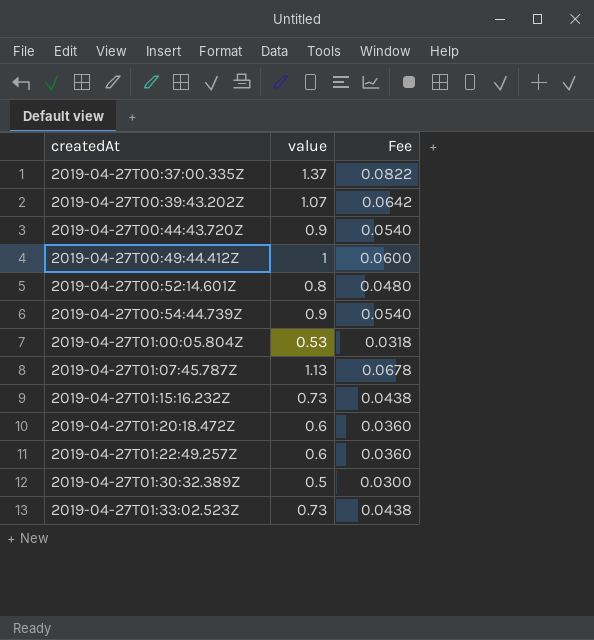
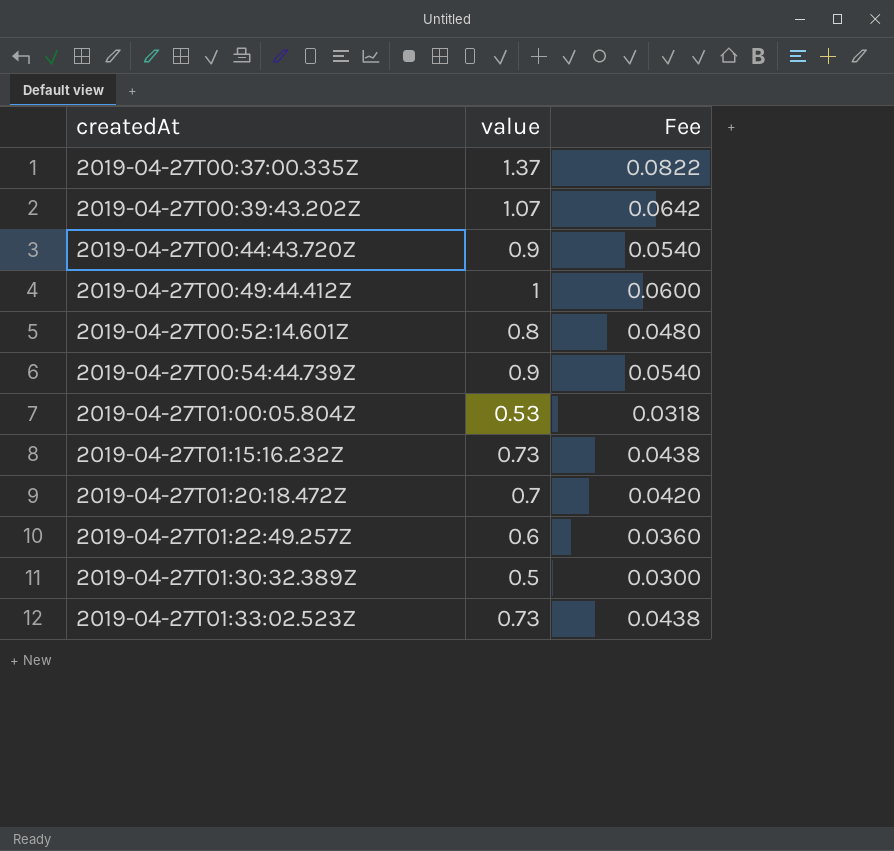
row 2019-04-27T01:07:45.787Z: 1.13 | 0.0678 -> none
2019-04-27T01:20:18.472Z | value: 0.6 -> 0.7
2019-04-27T01:20:18.472Z | Fee: 0.0360 -> 0.0420

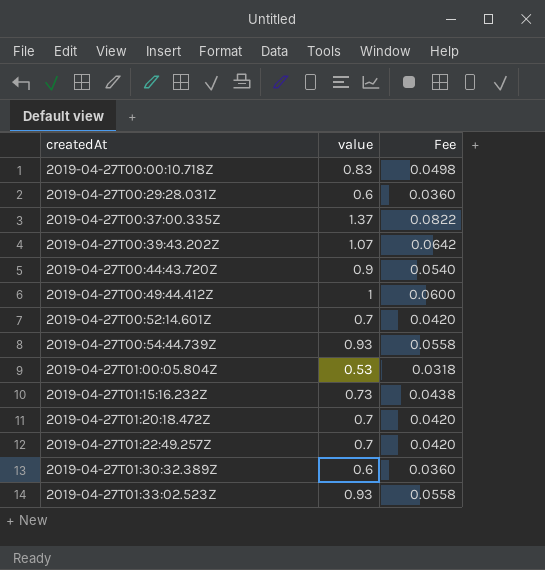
row 2019-04-27T00:00:10.718Z: none -> 0.83 | 0.0498
row 2019-04-27T00:29:28.031Z: none -> 0.6 | 0.0360
2019-04-27T00:52:14.601Z | value: 0.8 -> 0.7
2019-04-27T00:52:14.601Z | Fee: 0.0480 -> 0.0420
2019-04-27T00:54:44.739Z | value: 0.9 -> 0.93
2019-04-27T00:54:44.739Z | Fee: 0.0540 -> 0.0558
2019-04-27T01:22:49.257Z | value: 0.6 -> 0.7
2019-04-27T01:22:49.257Z | Fee: 0.0360 -> 0.0420
2019-04-27T01:30:32.389Z | value: 0.5 -> 0.6
2019-04-27T01:30:32.389Z | Fee: 0.0300 -> 0.0360
2019-04-27T01:33:02.523Z | value: 0.73 -> 0.93
2019-04-27T01:33:02.523Z | Fee: 0.0438 -> 0.0558

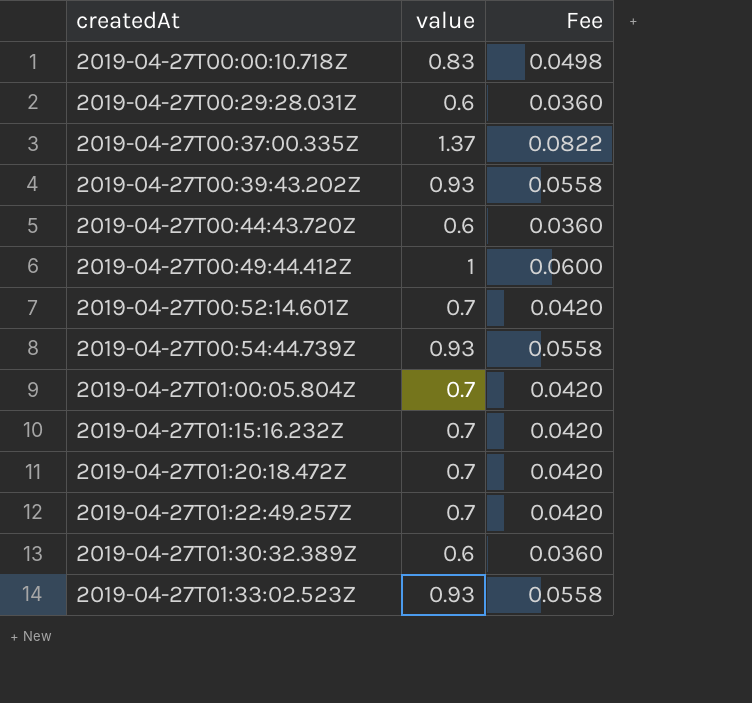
2019-04-27T00:39:43.202Z | value: 1.07 -> 0.93
2019-04-27T00:39:43.202Z | Fee: 0.0642 -> 0.0558
2019-04-27T00:44:43.720Z | value: 0.9 -> 0.6
2019-04-27T00:44:43.720Z | Fee: 0.0540 -> 0.0360
2019-04-27T01:00:05.804Z | value: 0.53 -> 0.7
2019-04-27T01:00:05.804Z | Fee: 0.0318 -> 0.0420
2019-04-27T01:15:16.232Z | value: 0.73 -> 0.7
2019-04-27T01:15:16.232Z | Fee: 0.0438 -> 0.0420

